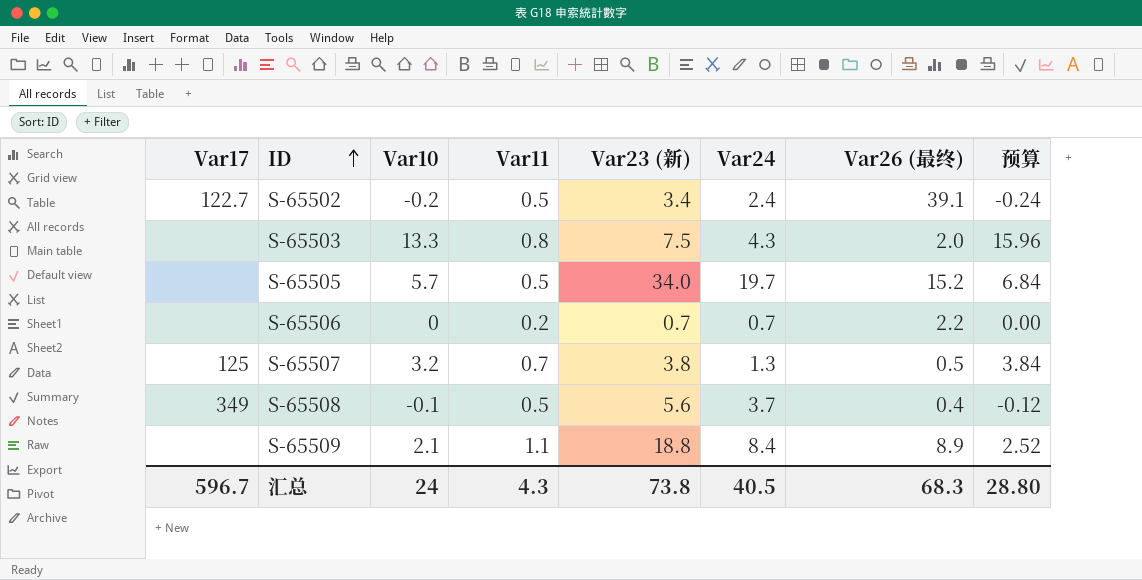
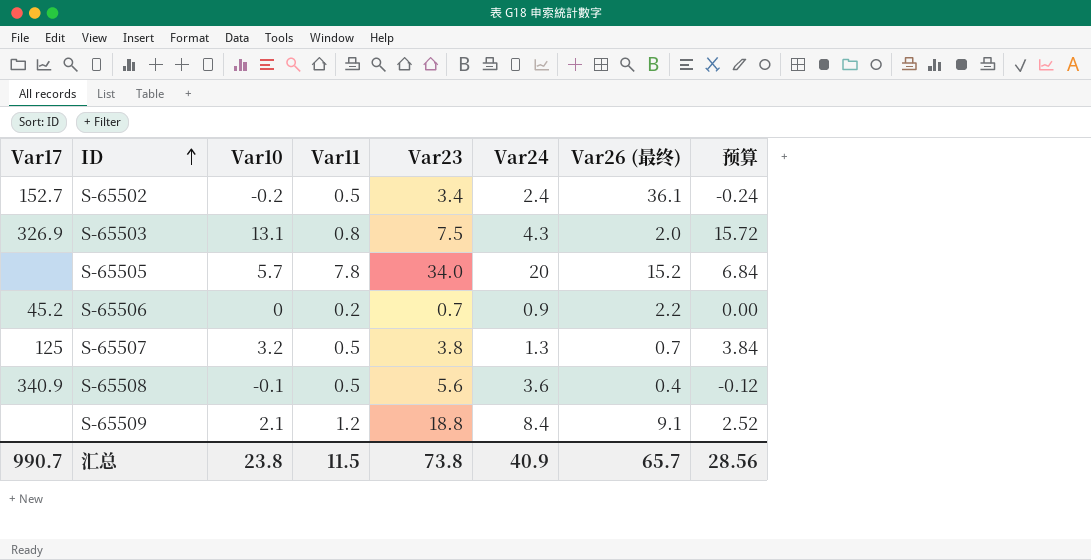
column name: Var23 (新) -> Var23
S-65502 | Var17: 122.7 -> 152.7
S-65502 | Var26 (最终): 39.1 -> 36.1
S-65503 | Var17: none -> 326.9
S-65503 | Var10: 13.3 -> 13.1
S-65503 | 预算: 15.96 -> 15.72
S-65505 | Var11: 0.5 -> 7.8
S-65505 | Var24: 19.7 -> 20
S-65506 | Var17: none -> 45.2
S-65506 | Var24: 0.7 -> 0.9
S-65507 | Var11: 0.7 -> 0.5
S-65507 | Var26 (最终): 0.5 -> 0.7
S-65508 | Var17: 349 -> 340.9
S-65508 | Var24: 3.7 -> 3.6
S-65509 | Var11: 1.1 -> 1.2
S-65509 | Var26 (最终): 8.9 -> 9.1
汇总 | Var17: 596.7 -> 990.7
汇总 | Var10: 24 -> 23.8
汇总 | Var11: 4.3 -> 11.5
汇总 | Var24: 40.5 -> 40.9
汇总 | Var26 (最终): 68.3 -> 65.7
汇总 | 预算: 28.80 -> 28.56

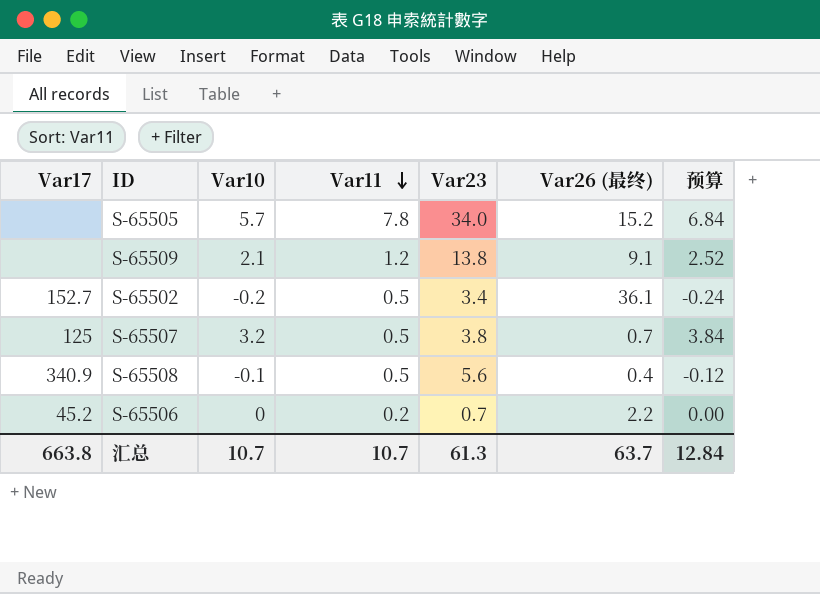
row order: ID ascending -> Var11 descending
column Var24 | position: 6 -> none
row S-65503: 326.9 | 13.1 | 0.8 | 7.5 | 4.3 | 2.0 | 15.72 -> none
S-65509 | Var23: 18.8 -> 13.8
汇总 | Var17: 990.7 -> 663.8
汇总 | Var10: 23.8 -> 10.7
汇总 | Var11: 11.5 -> 10.7
汇总 | Var23: 73.8 -> 61.3
汇总 | Var26 (最终): 65.7 -> 63.7
汇总 | 预算: 28.56 -> 12.84

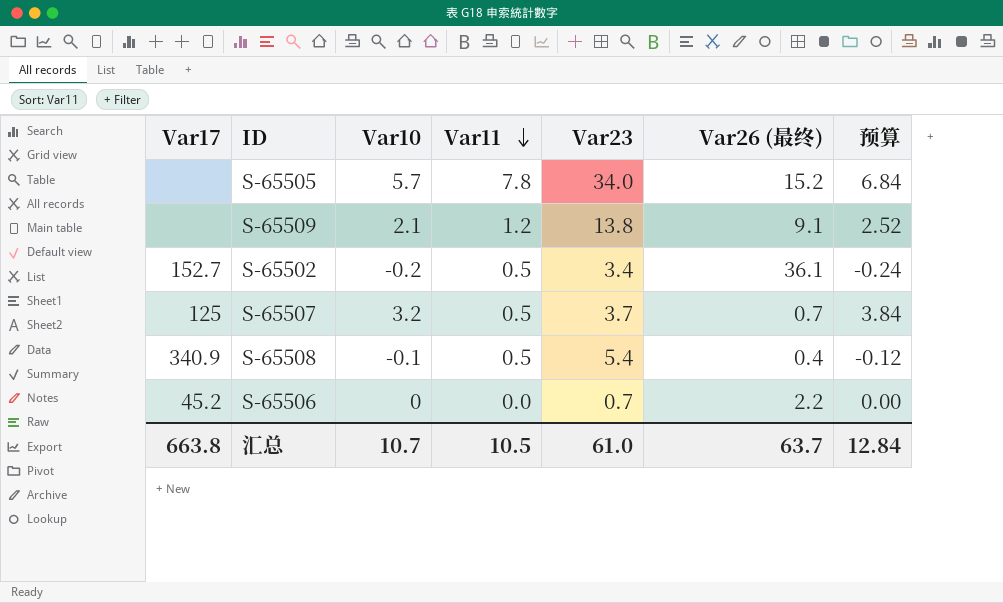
S-65507 | Var23: 3.8 -> 3.7
S-65508 | Var23: 5.6 -> 5.4
S-65506 | Var11: 0.2 -> 0.0
汇总 | Var11: 10.7 -> 10.5
汇总 | Var23: 61.3 -> 61.0

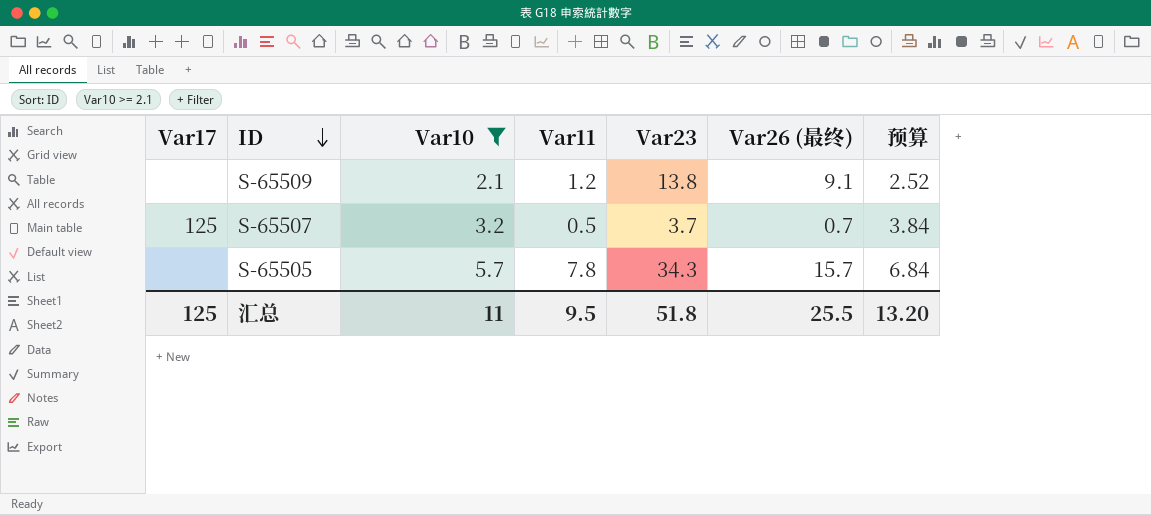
filter: none -> Var10 >= 2.1
row order: Var11 descending -> ID descending
S-65505 | Var23: 34.0 -> 34.3
S-65505 | Var26 (最终): 15.2 -> 15.7
汇总 | Var17: 663.8 -> 125
汇总 | Var10: 10.7 -> 11
汇总 | Var11: 10.5 -> 9.5
汇总 | Var23: 61.0 -> 51.8
汇总 | Var26 (最终): 63.7 -> 25.5
汇总 | 预算: 12.84 -> 13.20

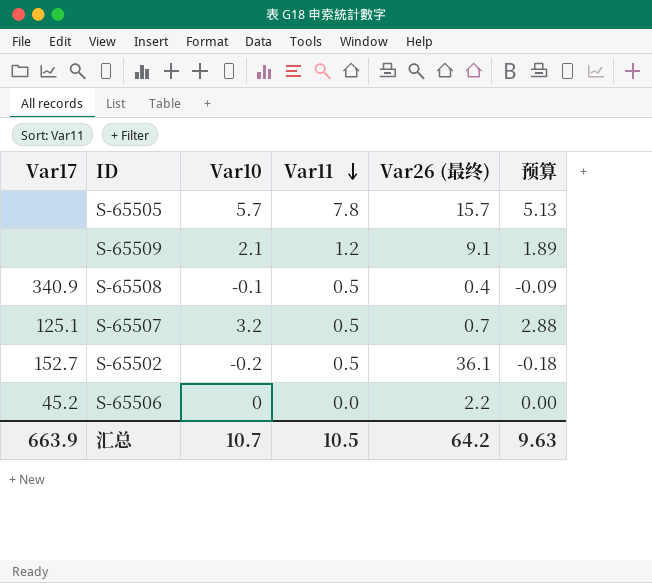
filter: Var10 >= 2.1 -> none
row order: ID descending -> Var11 descending
column Var23 | position: 5 -> none
column 预算 | formula: [Var10] * 1.2 -> [Var10] * 0.9
S-65507 | Var17: 125 -> 125.1
汇总 | Var17: 125 -> 663.9
汇总 | Var10: 11 -> 10.7
汇总 | Var11: 9.5 -> 10.5
汇总 | Var26 (最终): 25.5 -> 64.2
汇总 | 预算: 13.20 -> 9.63

